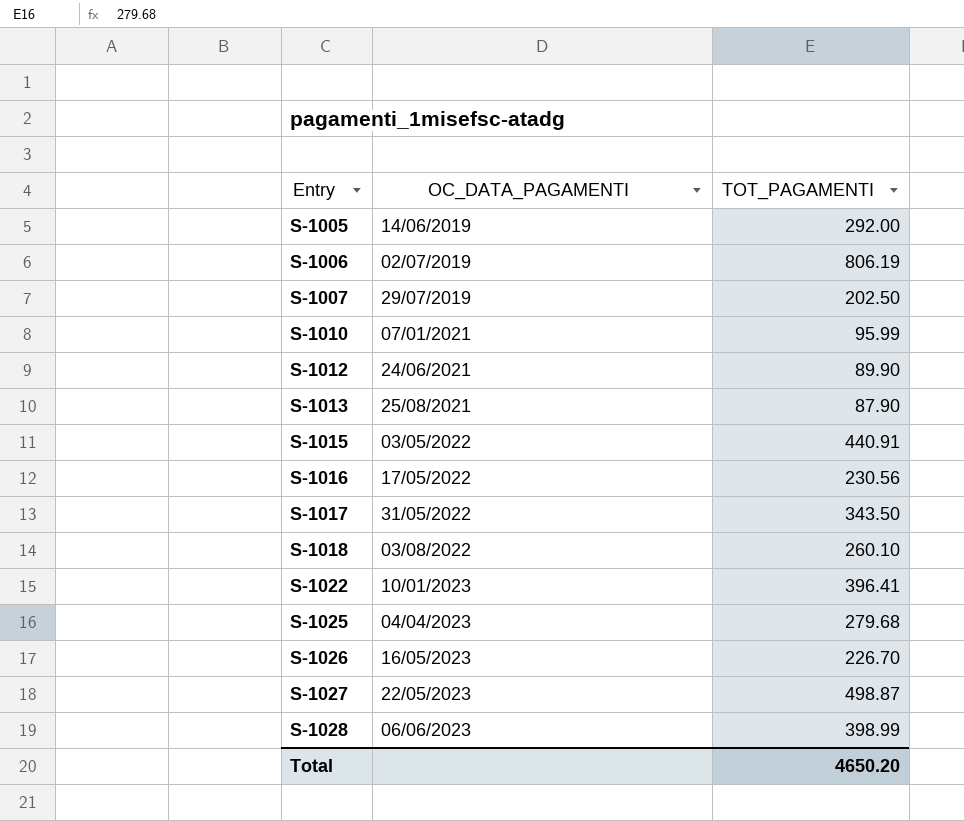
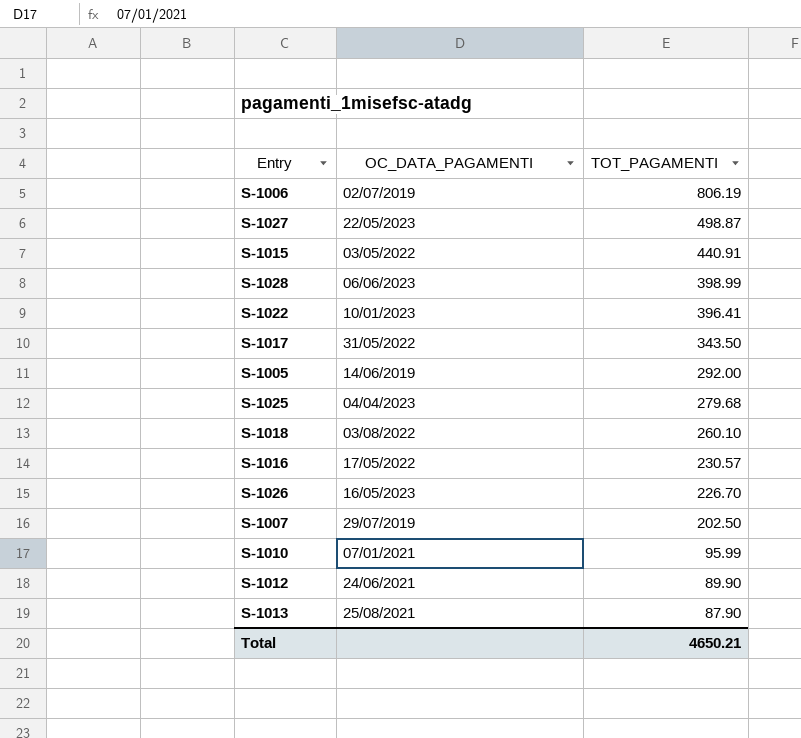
row order: Entry ascending -> TOT_PAGAMENTI descending
S-1016 | TOT_PAGAMENTI: 230.56 -> 230.57
Total | TOT_PAGAMENTI: 4650.20 -> 4650.21

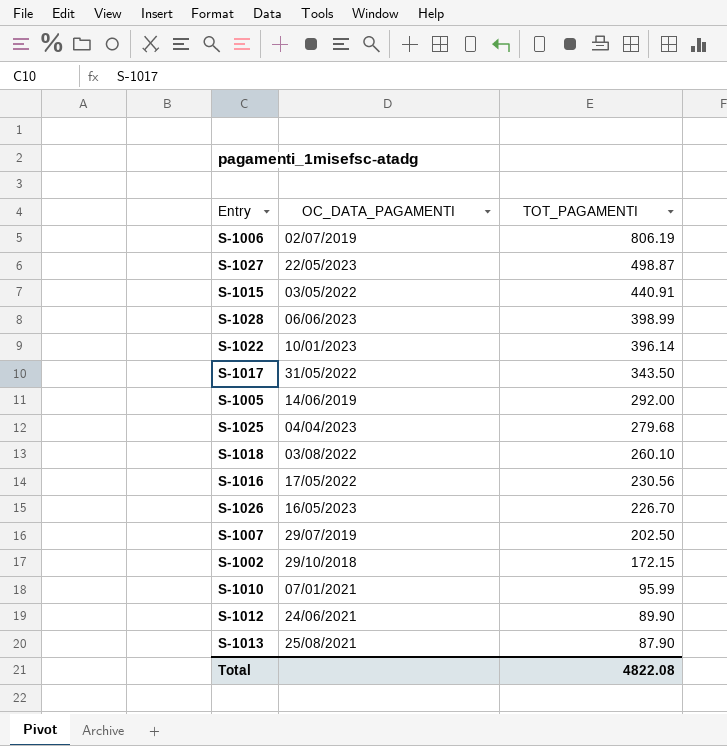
S-1022 | TOT_PAGAMENTI: 396.41 -> 396.14
S-1016 | TOT_PAGAMENTI: 230.57 -> 230.56
row S-1002: none -> 29/10/2018 | 172.15
Total | TOT_PAGAMENTI: 4650.21 -> 4822.08

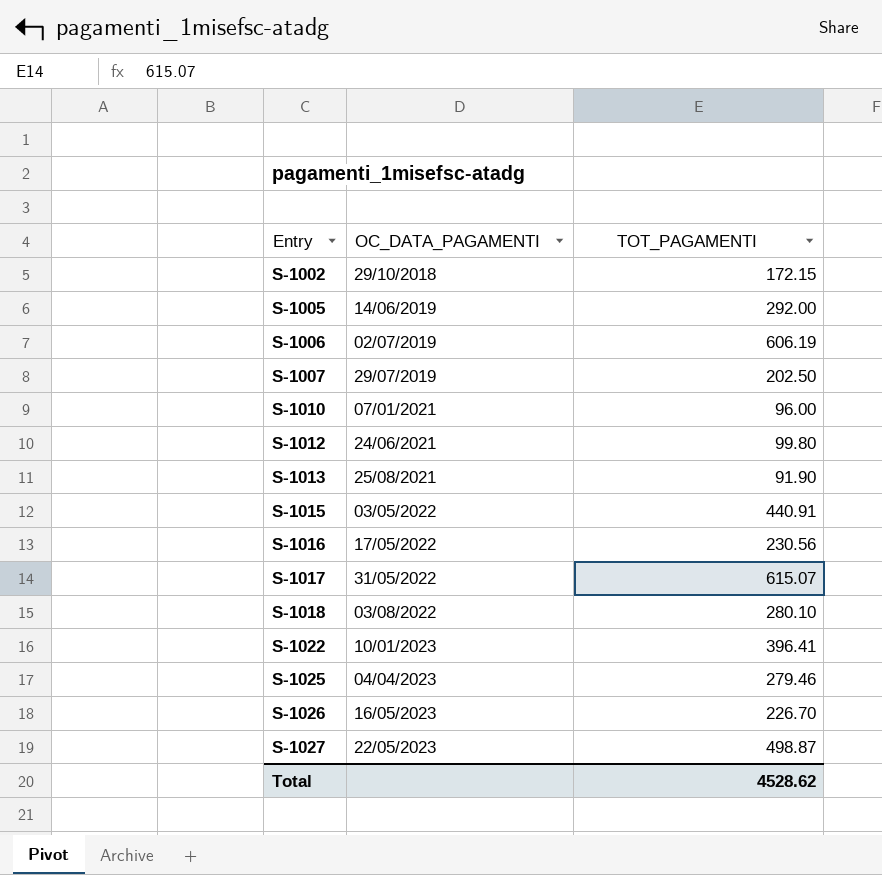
row order: TOT_PAGAMENTI descending -> Entry ascending
row S-1028: 06/06/2023 | 398.99 -> none
S-1006 | TOT_PAGAMENTI: 806.19 -> 606.19
S-1010 | TOT_PAGAMENTI: 95.99 -> 96.00
S-1012 | TOT_PAGAMENTI: 89.90 -> 99.80
S-1013 | TOT_PAGAMENTI: 87.90 -> 91.90
S-1017 | TOT_PAGAMENTI: 343.50 -> 615.07
S-1018 | TOT_PAGAMENTI: 260.10 -> 280.10
S-1022 | TOT_PAGAMENTI: 396.14 -> 396.41
S-1025 | TOT_PAGAMENTI: 279.68 -> 279.46
Total | TOT_PAGAMENTI: 4822.08 -> 4528.62

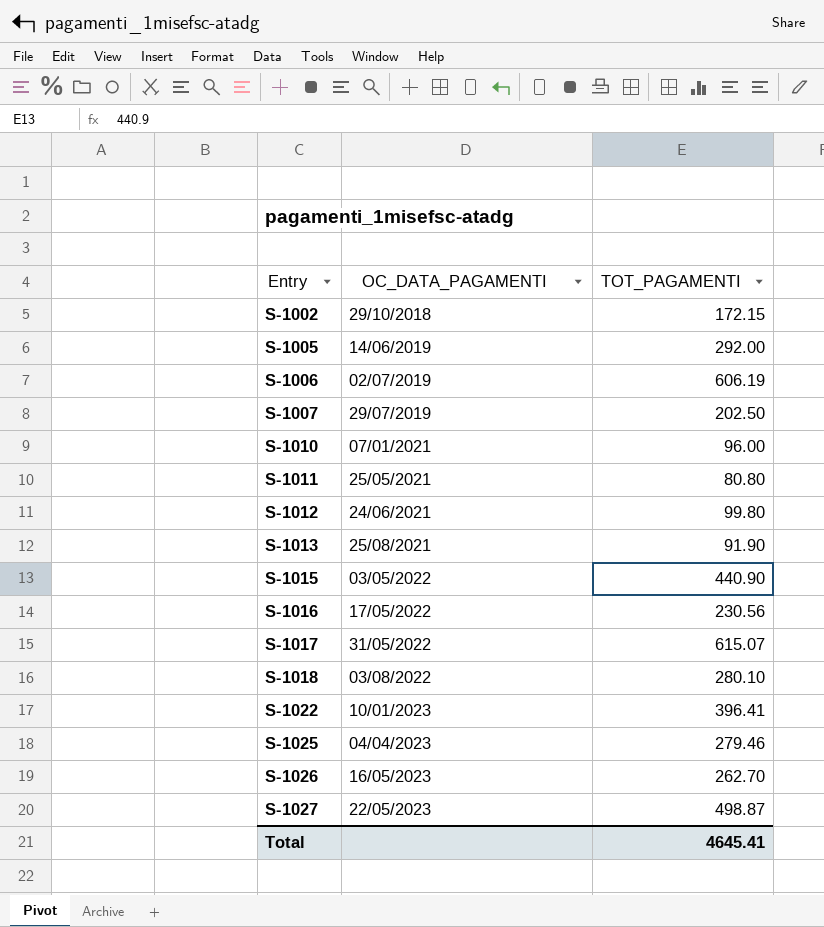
row S-1011: none -> 25/05/2021 | 80.80
S-1015 | TOT_PAGAMENTI: 440.91 -> 440.90
S-1026 | TOT_PAGAMENTI: 226.70 -> 262.70
Total | TOT_PAGAMENTI: 4528.62 -> 4645.41

